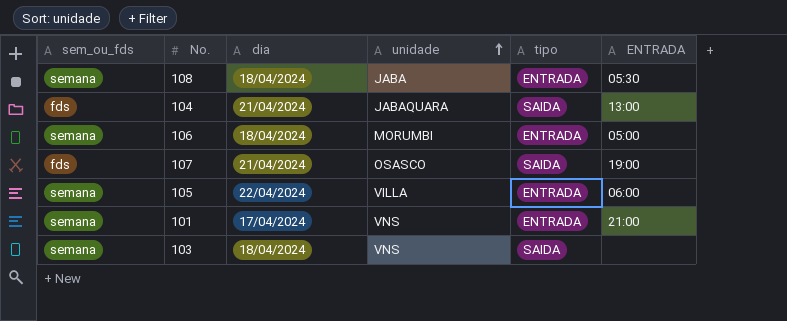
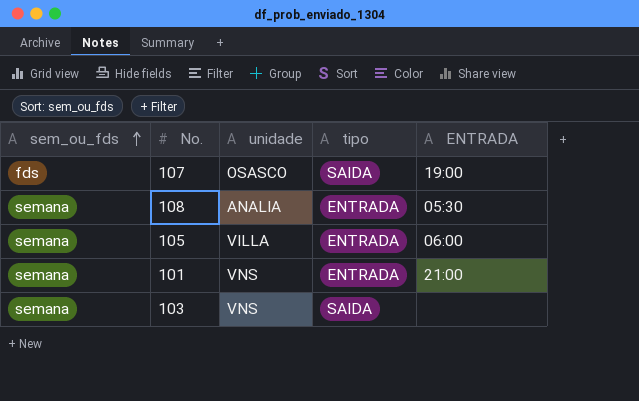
row order: unidade ascending -> sem_ou_fds ascending
column dia | position: 3 -> none
row 104: fds | 21/04/2024 | JABAQUARA | SAIDA | 13:00 -> none
row 106: semana | 18/04/2024 | MORUMBI | ENTRADA | 05:00 -> none
108 | unidade: JABA -> ANALIA

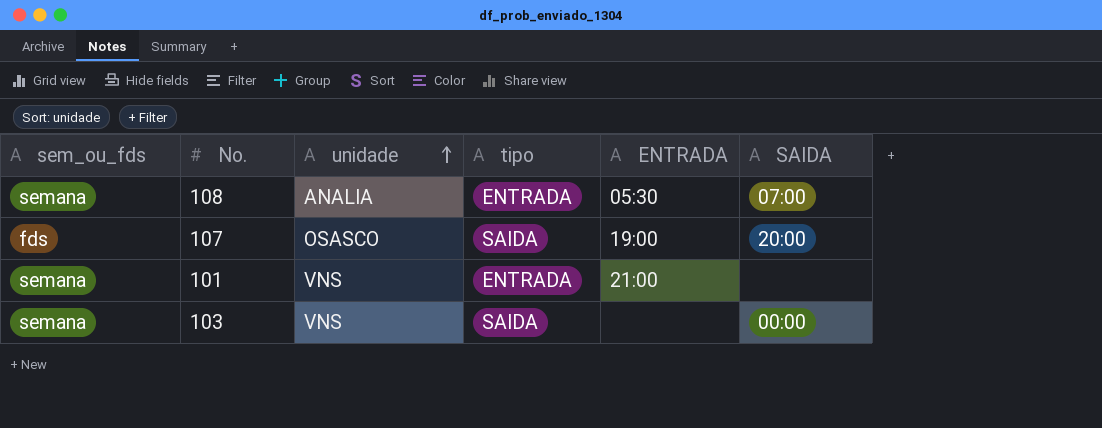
row order: sem_ou_fds ascending -> unidade ascending
column SAIDA | position: none -> 6
row 105: semana | VILLA | ENTRADA | 06:00 -> none

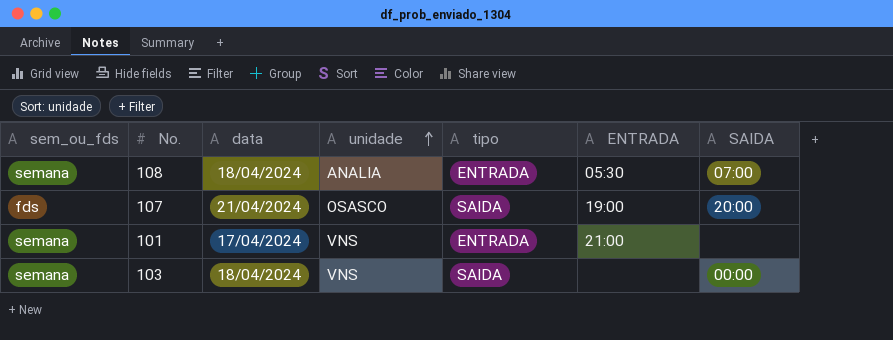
column data | position: none -> 3

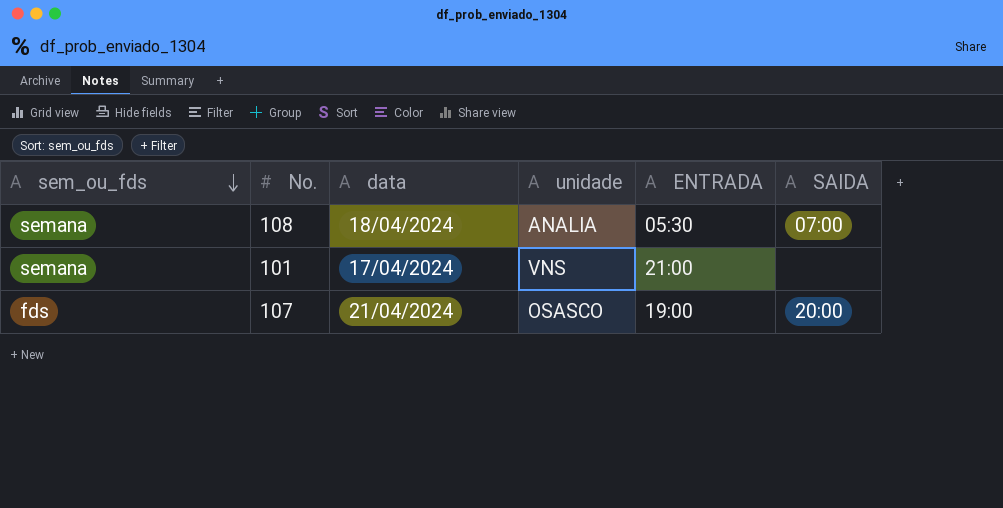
row order: unidade ascending -> sem_ou_fds descending
column tipo | position: 5 -> none
row 103: semana | 18/04/2024 | VNS | SAIDA | none | 00:00 -> none

